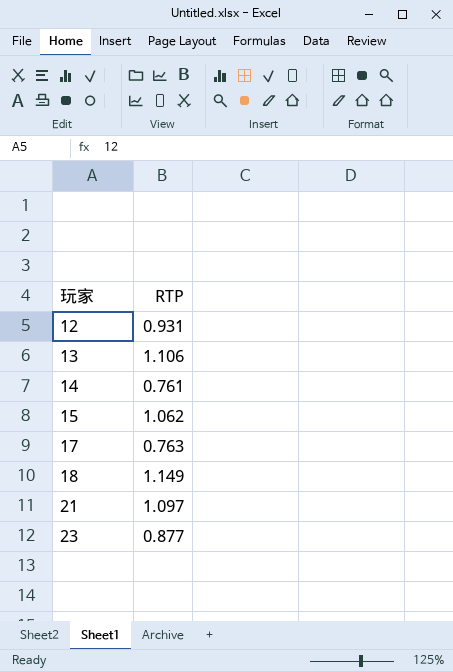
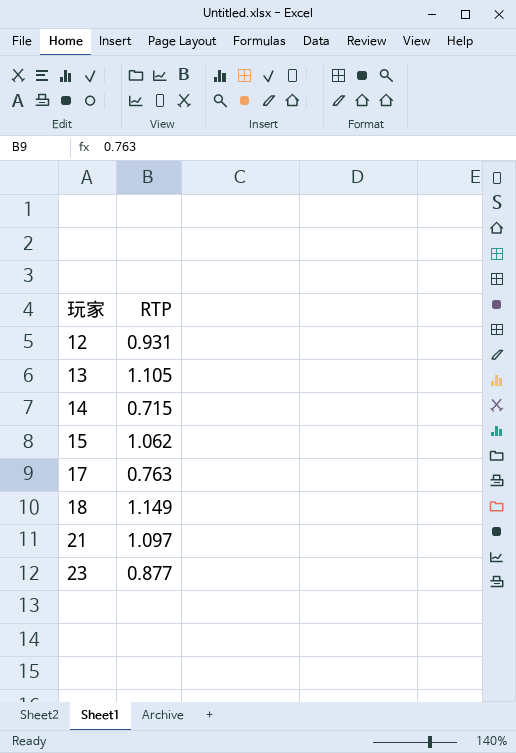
13 | RTP: 1.106 -> 1.105
14 | RTP: 0.761 -> 0.715

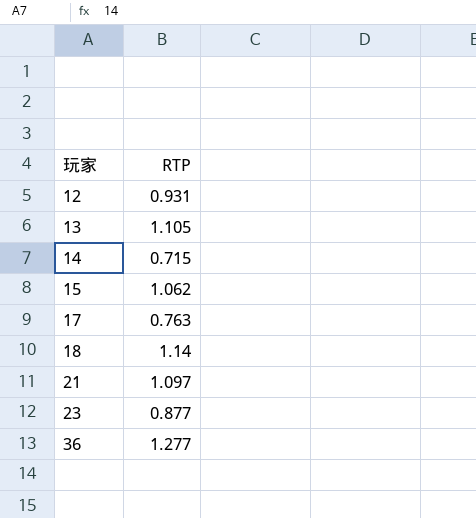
18 | RTP: 1.149 -> 1.14
row 36: none -> 1.277

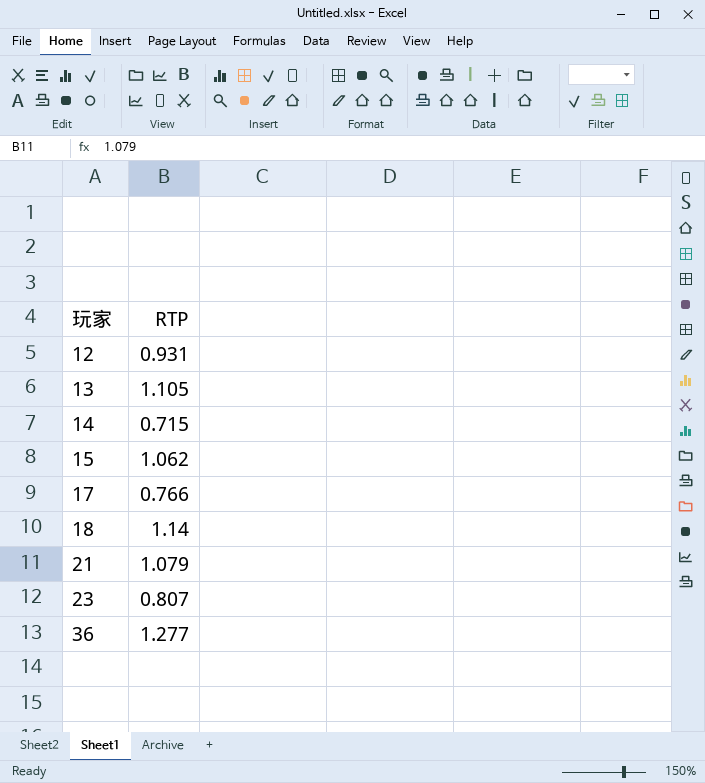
17 | RTP: 0.763 -> 0.766
21 | RTP: 1.097 -> 1.079
23 | RTP: 0.877 -> 0.807

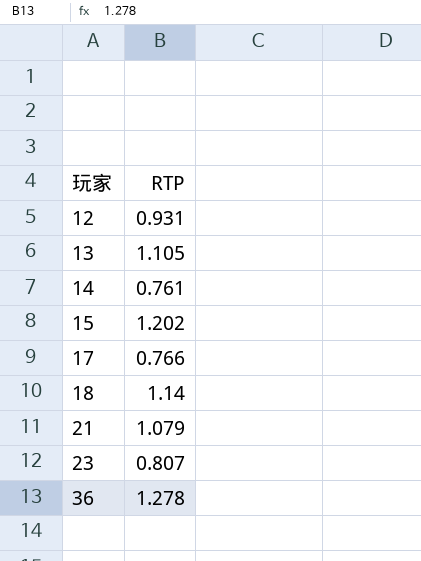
14 | RTP: 0.715 -> 0.761
15 | RTP: 1.062 -> 1.202
36 | RTP: 1.277 -> 1.278

